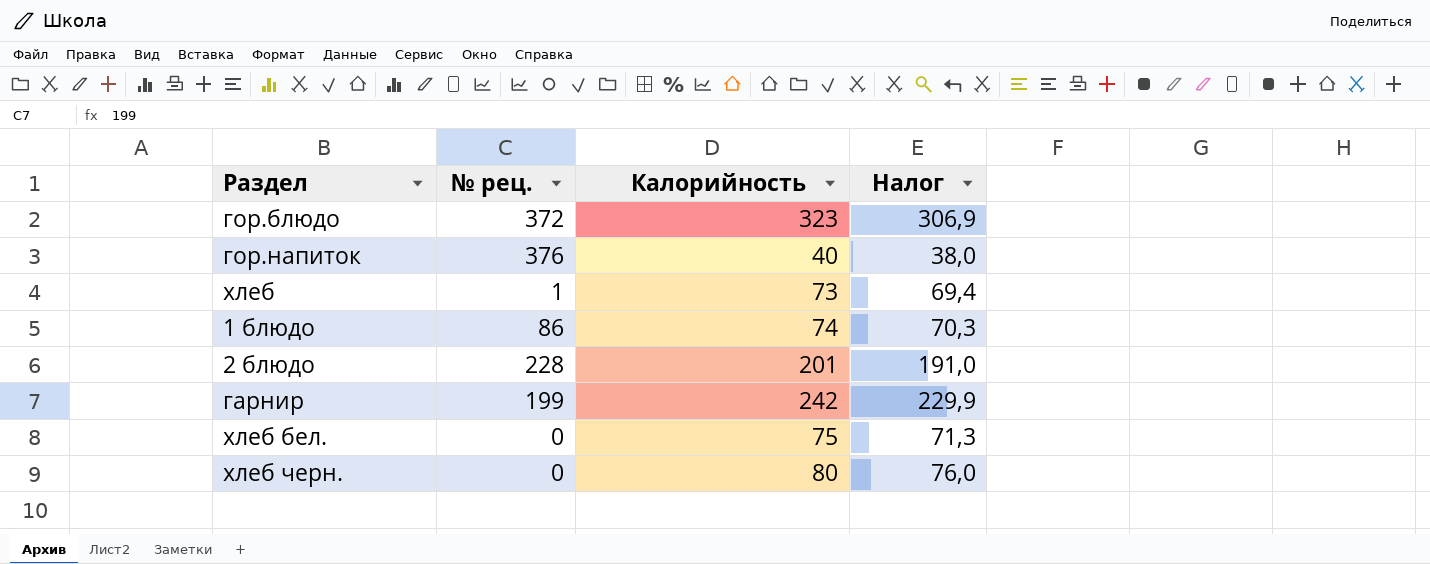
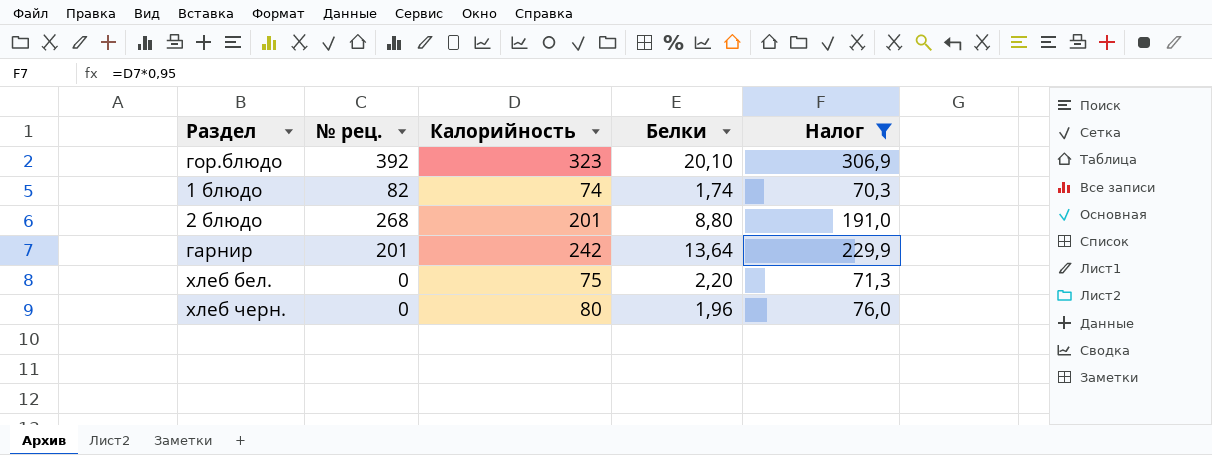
filter: none -> Налог >= 70,3
column Белки | position: none -> 4
гор.блюдо | № рец.: 372 -> 392
1 блюдо | № рец.: 86 -> 82
2 блюдо | № рец.: 228 -> 268
гарнир | № рец.: 199 -> 201

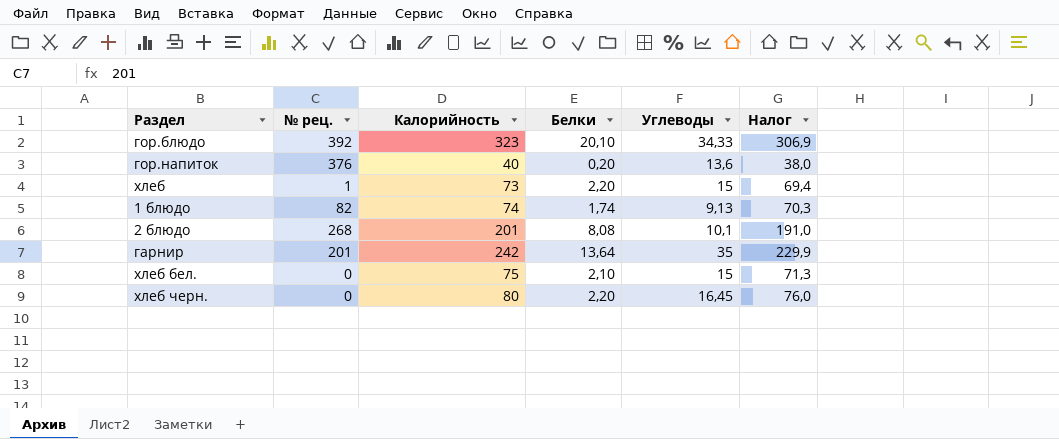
filter: Налог >= 70,3 -> none
column Углеводы | position: none -> 5
2 блюдо | Белки: 8,80 -> 8,08
хлеб бел. | Белки: 2,20 -> 2,10
хлеб черн. | Белки: 1,96 -> 2,20

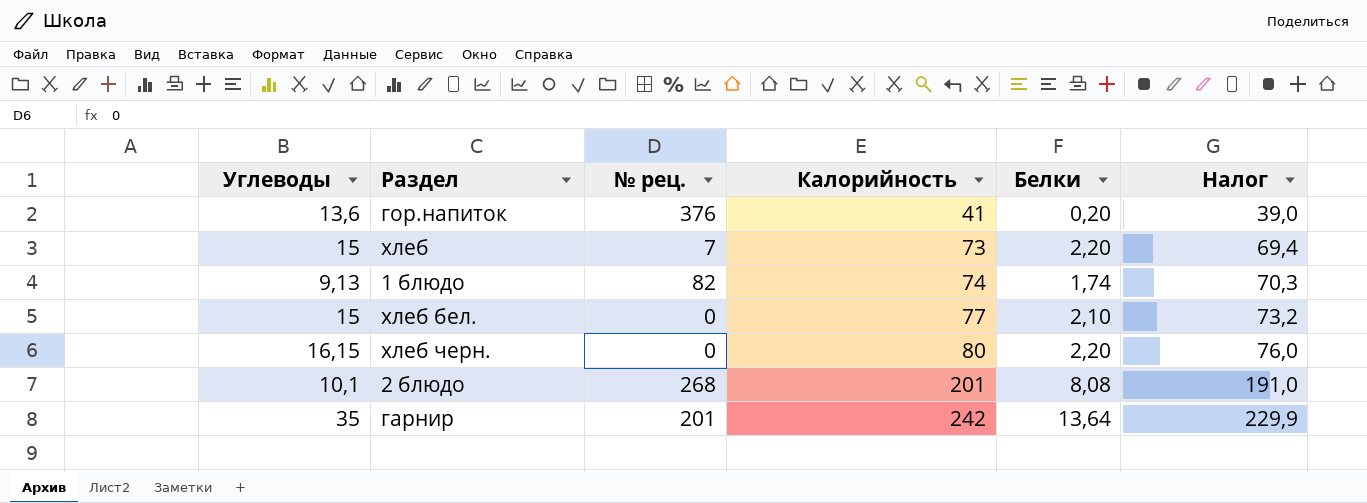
row order: none -> Калорийность ascending
column Углеводы | position: 5 -> 1
row гор.блюдо: 392 | 323 | 20,10 | 34,33 | 306,9 -> none
гор.напиток | Калорийность: 40 -> 41
гор.напиток | Налог: 38,0 -> 39,0
хлеб | № рец.: 1 -> 7
хлеб бел. | Калорийность: 75 -> 77
хлеб бел. | Налог: 71,3 -> 73,2
хлеб черн. | Углеводы: 16,45 -> 16,15

